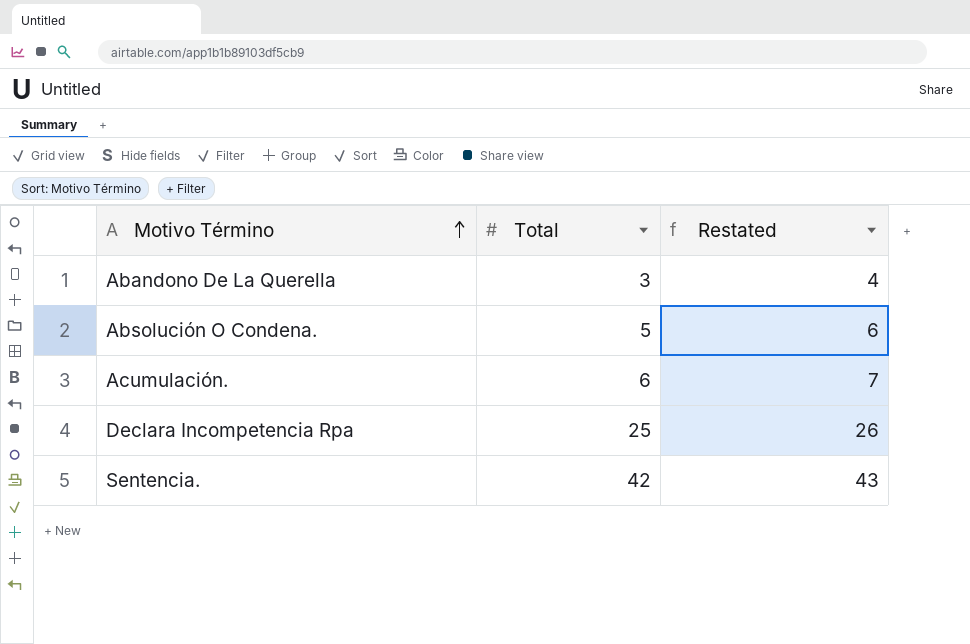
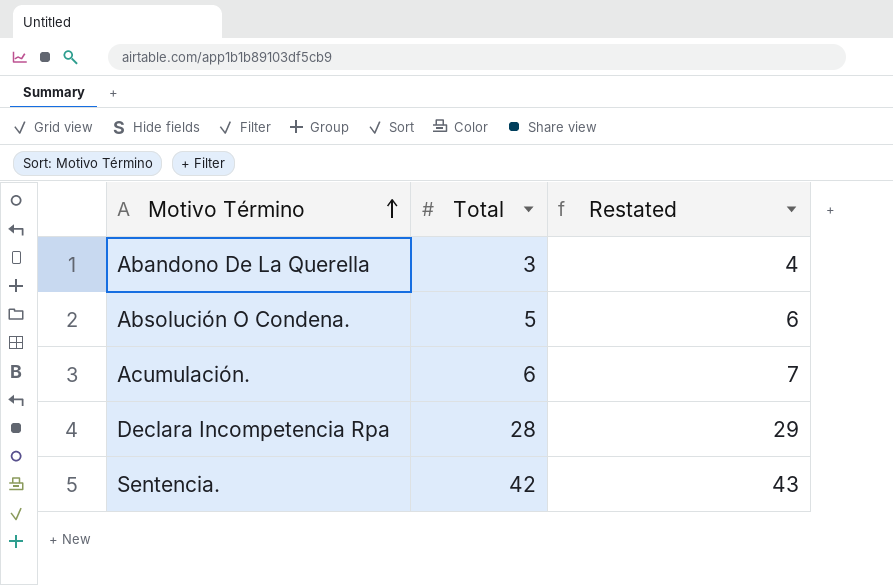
Declara Incompetencia Rpa | Total: 25 -> 28
Declara Incompetencia Rpa | Restated: 26 -> 29

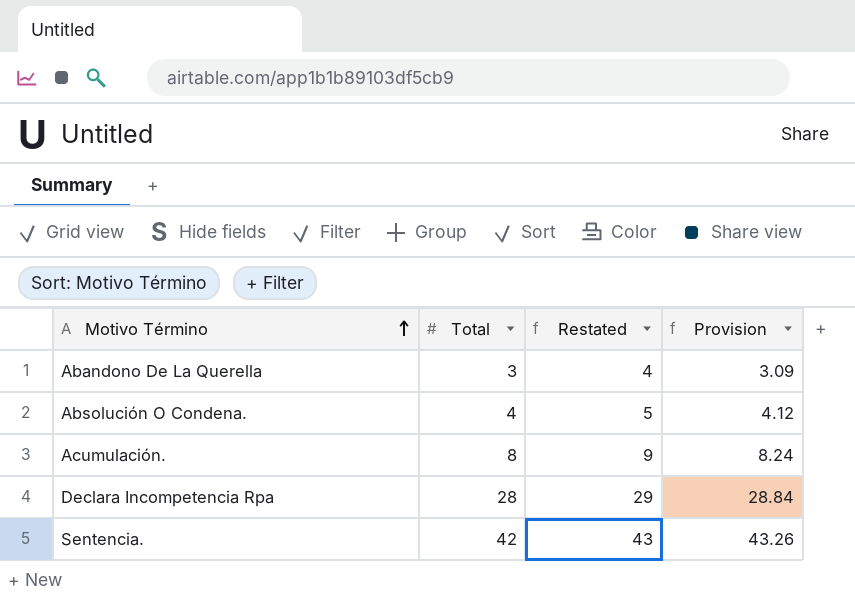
column Provision | formula: none -> [Total] * 1.03
Absolución O Condena. | Total: 5 -> 4
Absolución O Condena. | Restated: 6 -> 5
Acumulación. | Total: 6 -> 8
Acumulación. | Restated: 7 -> 9

